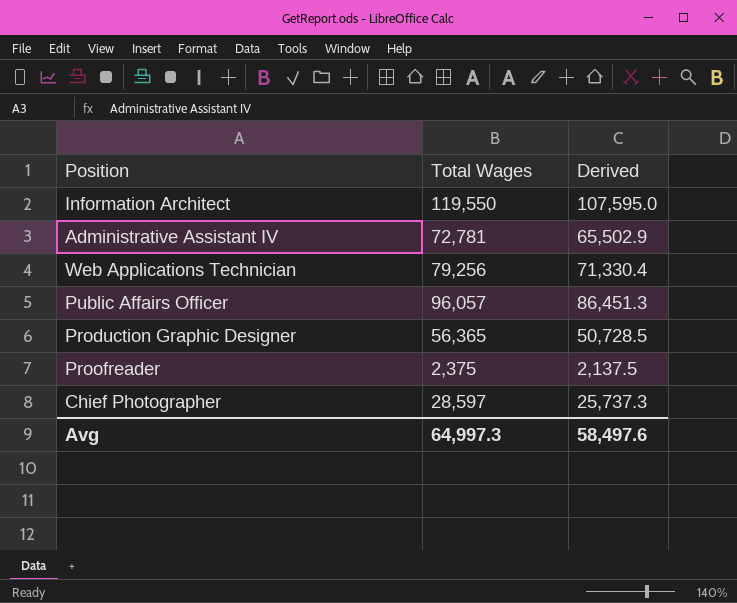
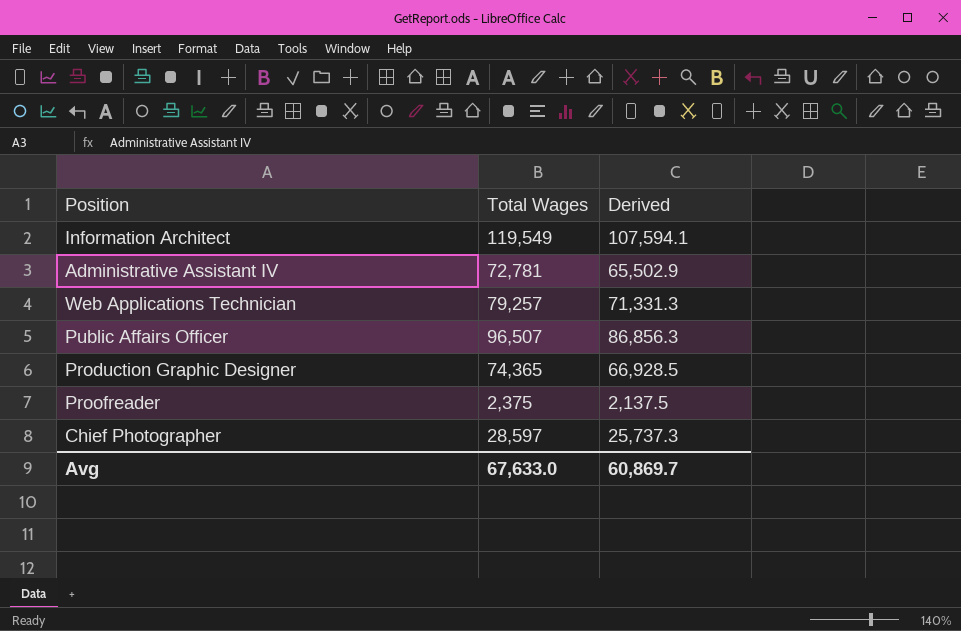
Information Architect | Total Wages: 119,550 -> 119,549
Information Architect | Derived: 107,595.0 -> 107,594.1
Web Applications Technician | Total Wages: 79,256 -> 79,257
Web Applications Technician | Derived: 71,330.4 -> 71,331.3
Public Affairs Officer | Total Wages: 96,057 -> 96,507
Public Affairs Officer | Derived: 86,451.3 -> 86,856.3
Production Graphic Designer | Total Wages: 56,365 -> 74,365
Production Graphic Designer | Derived: 50,728.5 -> 66,928.5
Avg | Total Wages: 64,997.3 -> 67,633.0
Avg | Derived: 58,497.6 -> 60,869.7

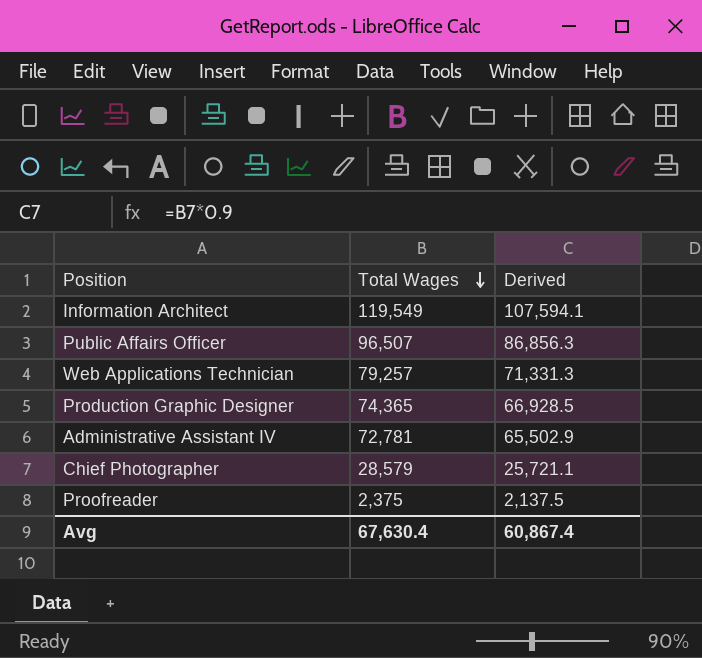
row order: none -> Total Wages descending
Chief Photographer | Total Wages: 28,597 -> 28,579
Chief Photographer | Derived: 25,737.3 -> 25,721.1
Avg | Total Wages: 67,633.0 -> 67,630.4
Avg | Derived: 60,869.7 -> 60,867.4

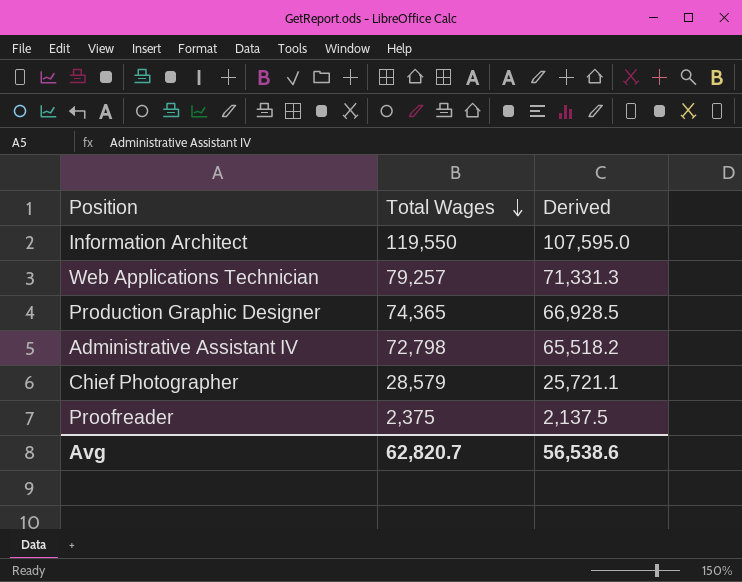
row Public Affairs Officer: 96,507 | 86,856.3 -> none
Information Architect | Total Wages: 119,549 -> 119,550
Information Architect | Derived: 107,594.1 -> 107,595.0
Administrative Assistant IV | Total Wages: 72,781 -> 72,798
Administrative Assistant IV | Derived: 65,502.9 -> 65,518.2
Avg | Total Wages: 67,630.4 -> 62,820.7
Avg | Derived: 60,867.4 -> 56,538.6

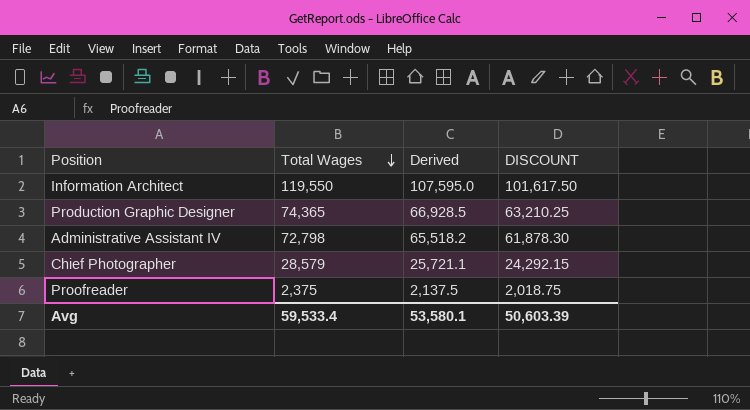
column DISCOUNT | formula: none -> [Total Wages] * 0.85
row Web Applications Technician: 79,257 | 71,331.3 -> none
Avg | Total Wages: 62,820.7 -> 59,533.4
Avg | Derived: 56,538.6 -> 53,580.1

